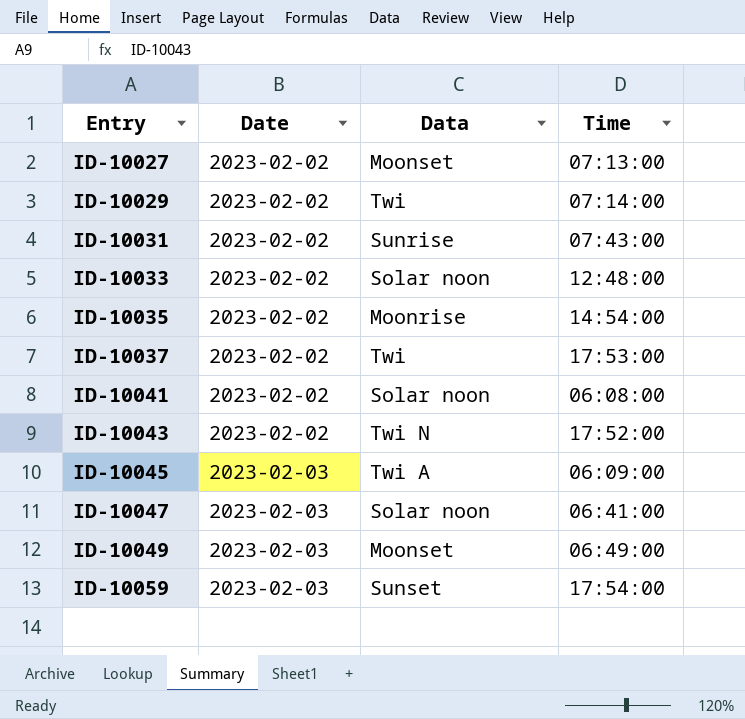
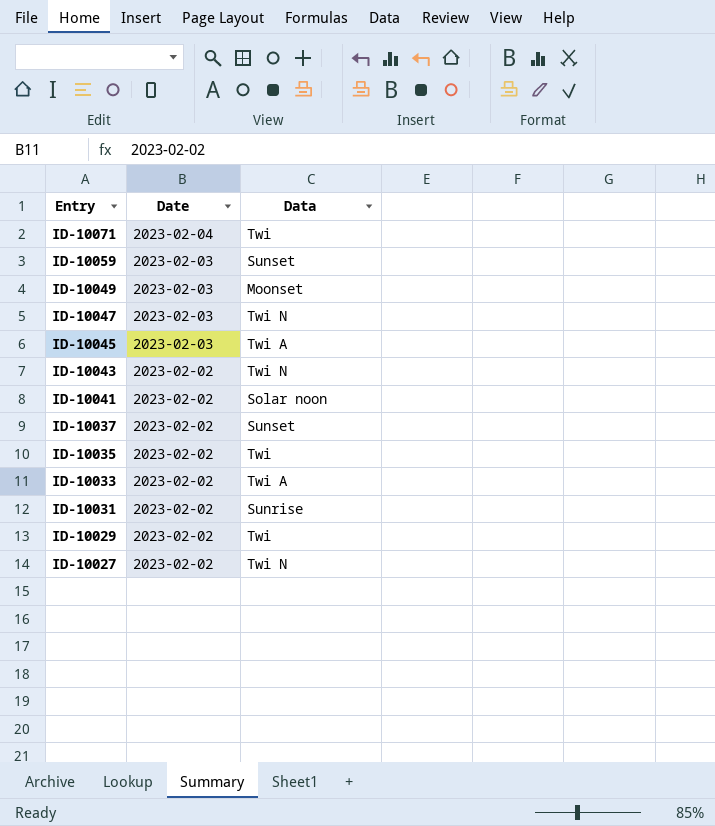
row order: Entry ascending -> Entry descending
column Time | position: 4 -> none
row ID-10071: none -> 2023-02-04 | Twi
ID-10047 | Data: Solar noon -> Twi N
ID-10037 | Data: Twi -> Sunset
ID-10035 | Data: Moonrise -> Twi
ID-10033 | Data: Solar noon -> Twi A
ID-10027 | Data: Moonset -> Twi N

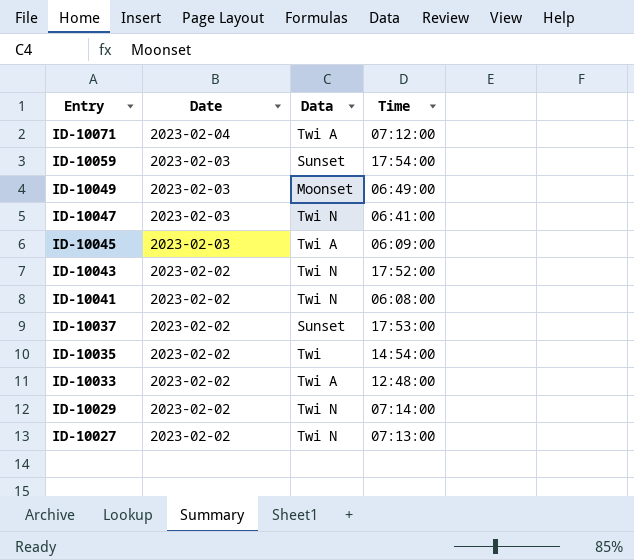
column Time | position: none -> 4
row ID-10031: 2023-02-02 | Sunrise -> none
ID-10071 | Data: Twi -> Twi A
ID-10041 | Data: Solar noon -> Twi N
ID-10029 | Data: Twi -> Twi N

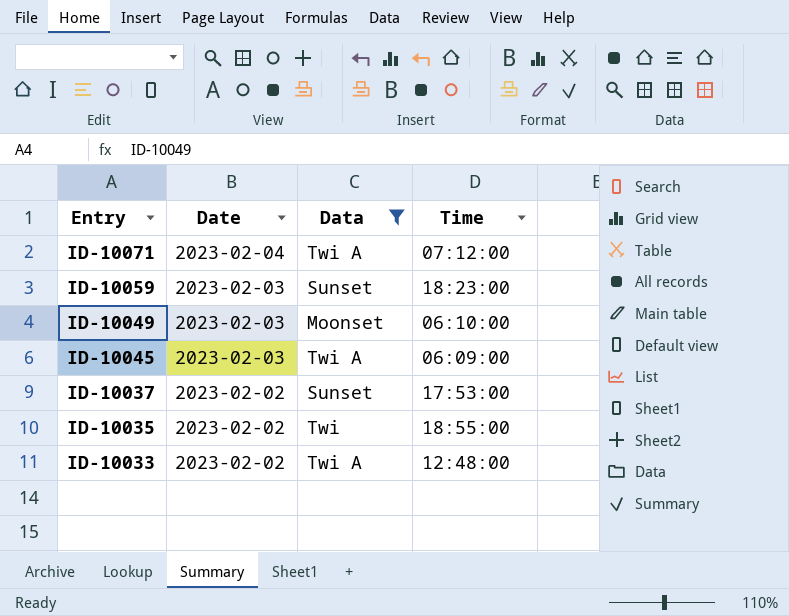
filter: none -> Data != Twi N
ID-10059 | Time: 17:54:00 -> 18:23:00
ID-10049 | Time: 06:49:00 -> 06:10:00
ID-10035 | Time: 14:54:00 -> 18:55:00

